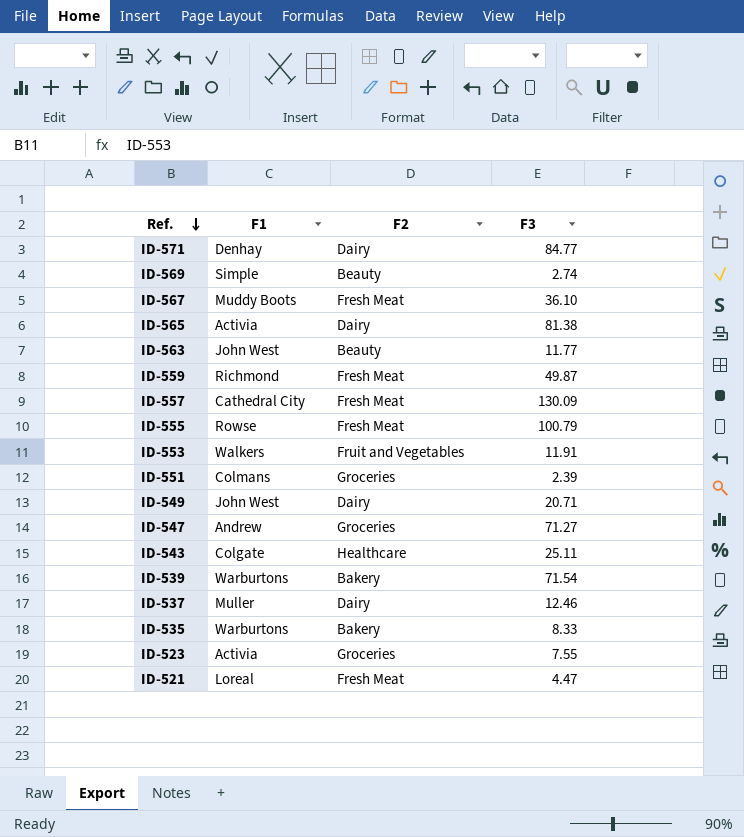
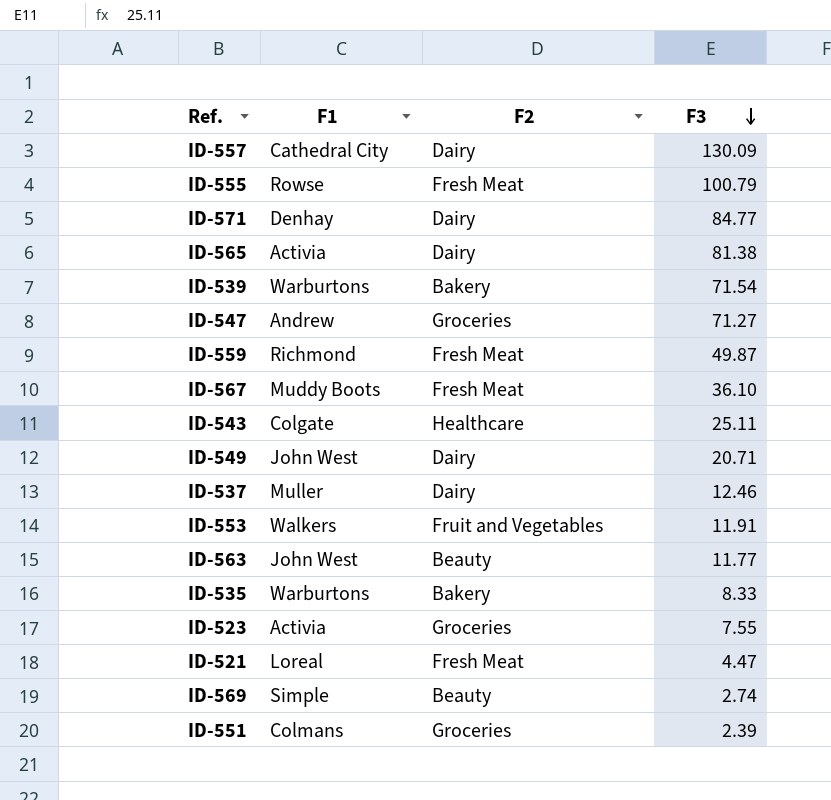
row order: Ref. descending -> F3 descending
ID-557 | F2: Fresh Meat -> Dairy

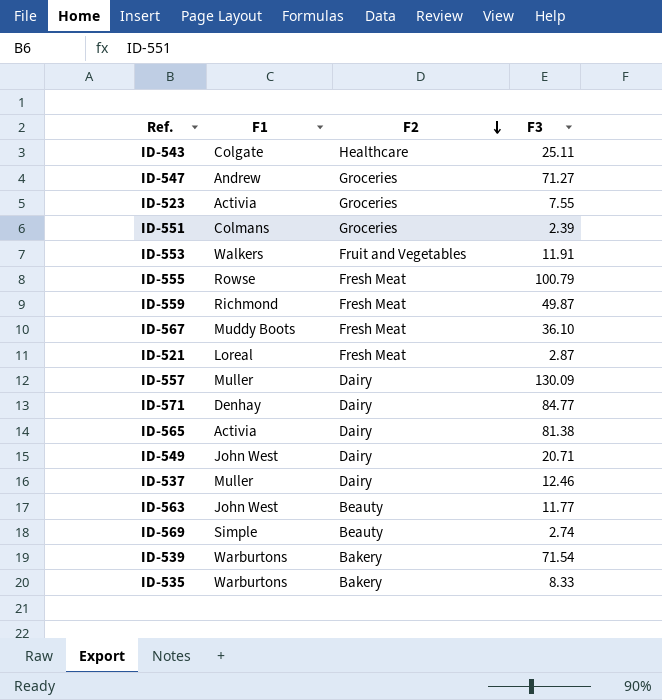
row order: F3 descending -> F2 descending
ID-521 | F3: 4.47 -> 2.87
ID-557 | F1: Cathedral City -> Muller

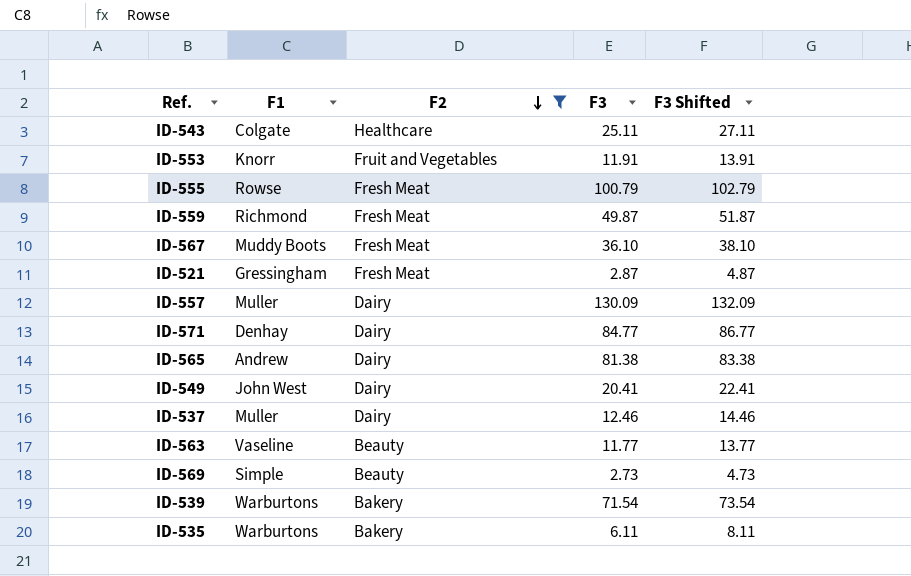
filter: none -> F2 != Groceries
column F3 Shifted | formula: none -> [F3] + 2
ID-553 | F1: Walkers -> Knorr
ID-521 | F1: Loreal -> Gressingham
ID-565 | F1: Activia -> Andrew
ID-549 | F3: 20.71 -> 20.41
ID-563 | F1: John West -> Vaseline
ID-569 | F3: 2.74 -> 2.73
ID-535 | F3: 8.33 -> 6.11

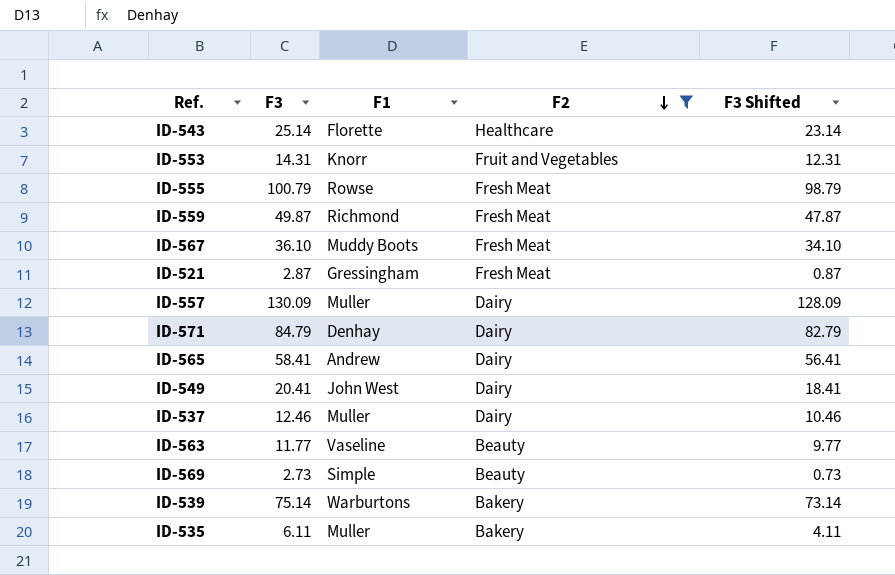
column F3 | position: 4 -> 2
column F3 Shifted | formula: [F3] + 2 -> [F3] - 2
ID-543 | F3: 25.11 -> 25.14
ID-543 | F1: Colgate -> Florette
ID-553 | F3: 11.91 -> 14.31
ID-571 | F3: 84.77 -> 84.79
ID-565 | F3: 81.38 -> 58.41
ID-539 | F3: 71.54 -> 75.14
ID-535 | F1: Warburtons -> Muller

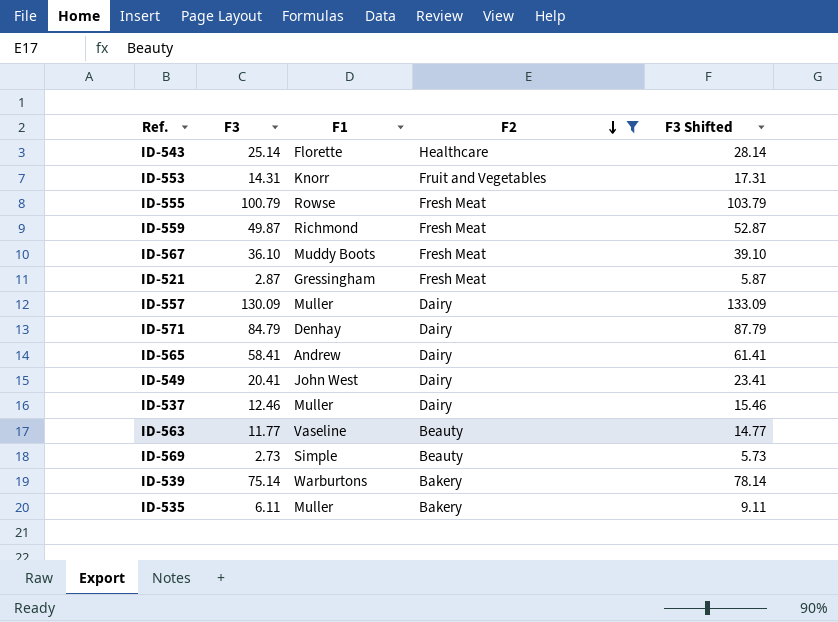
column F3 Shifted | formula: [F3] - 2 -> [F3] + 3

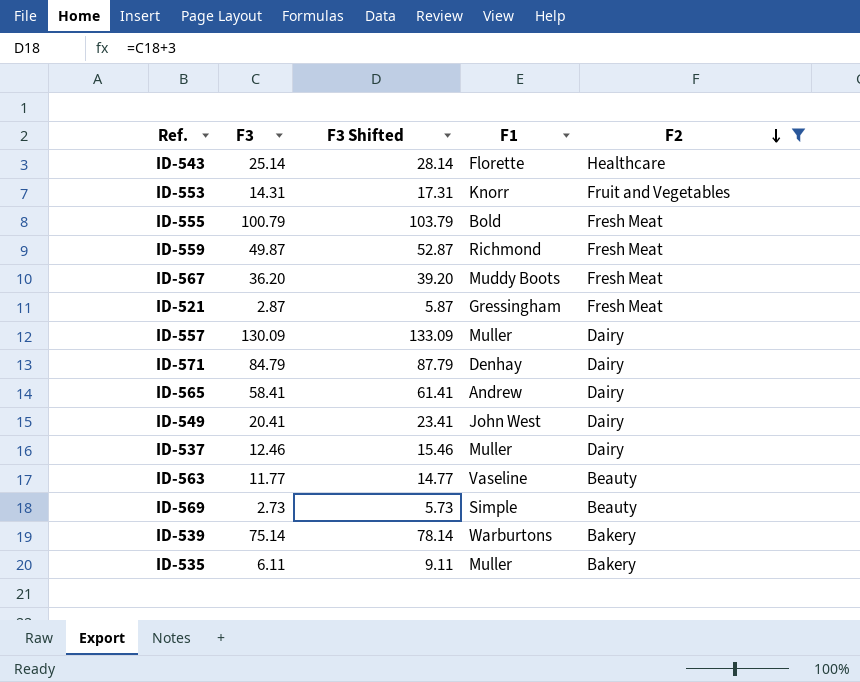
column F3 Shifted | position: 5 -> 3
ID-555 | F1: Rowse -> Bold
ID-567 | F3: 36.10 -> 36.20
ID-567 | F3 Shifted: 39.10 -> 39.20

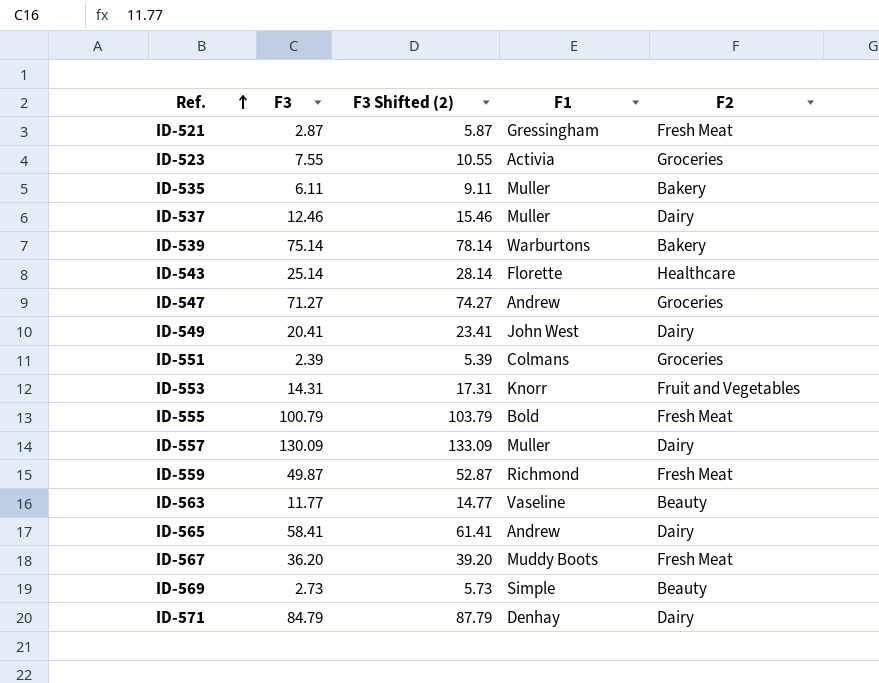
filter: F2 != Groceries -> none
row order: F2 descending -> Ref. ascending
column name: F3 Shifted -> F3 Shifted (2)

